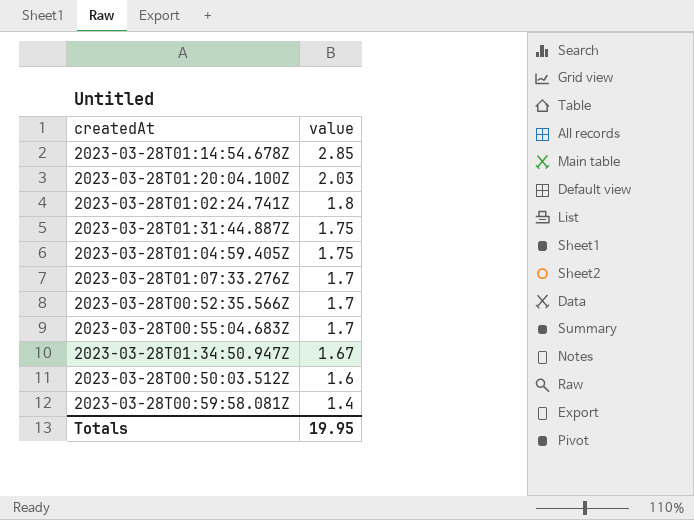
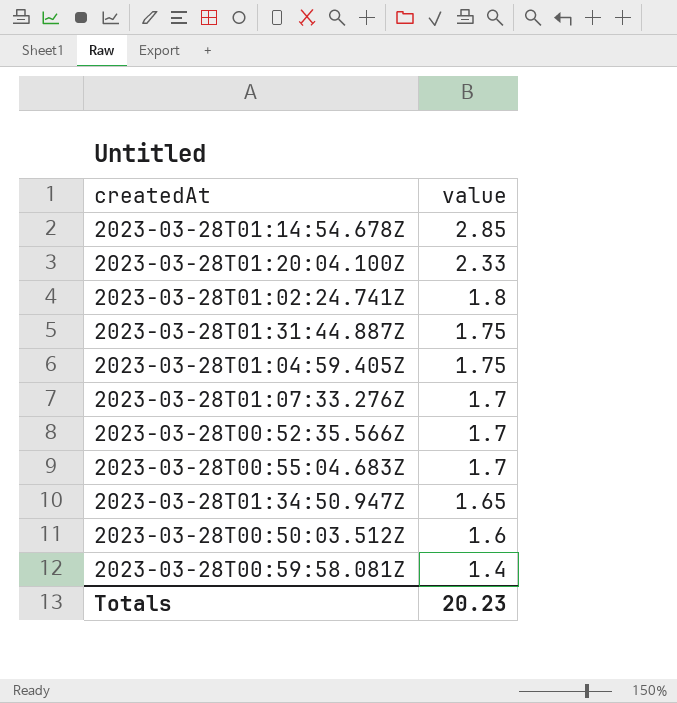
2023-03-28T01:20:04.100Z | value: 2.03 -> 2.33
2023-03-28T01:34:50.947Z | value: 1.67 -> 1.65
Totals | value: 19.95 -> 20.23

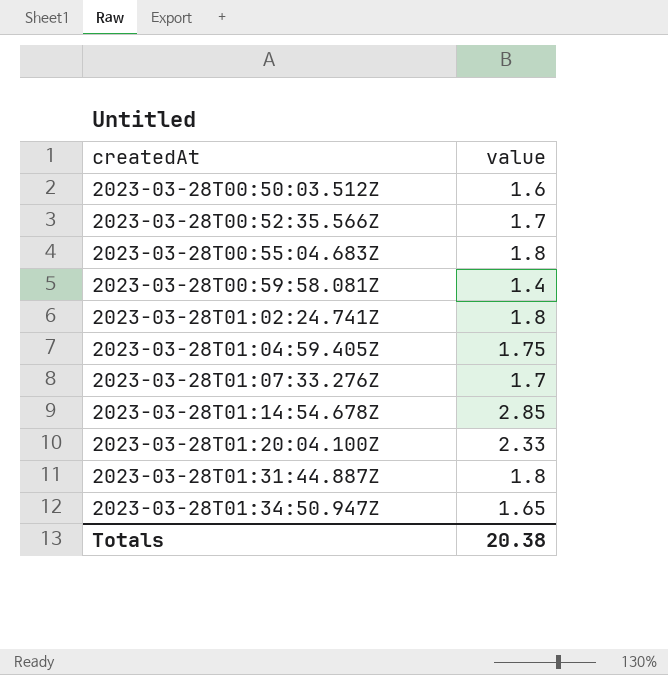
row order: value descending -> createdAt ascending
2023-03-28T00:55:04.683Z | value: 1.7 -> 1.8
2023-03-28T01:31:44.887Z | value: 1.75 -> 1.8
Totals | value: 20.23 -> 20.38

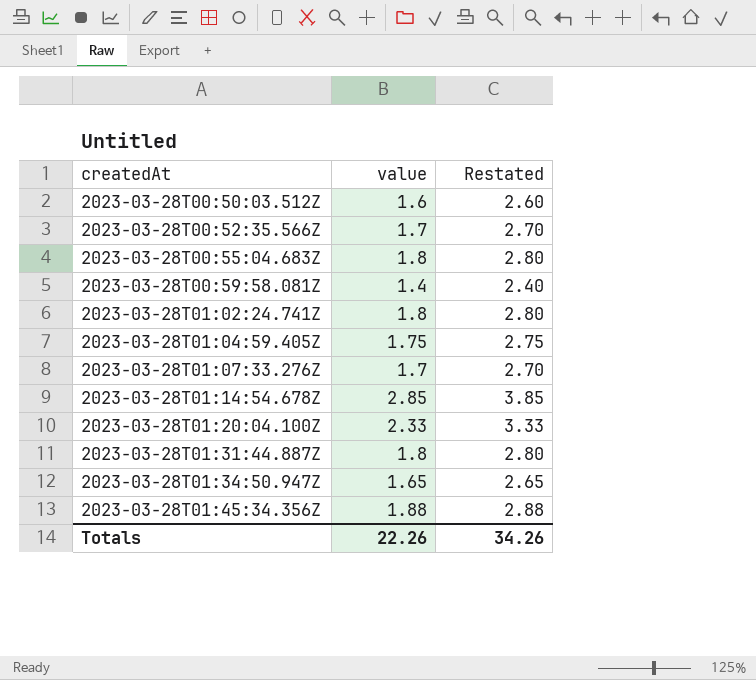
column Restated | formula: none -> [value] + 1
row 2023-03-28T01:45:34.356Z: none -> 1.88 | 2.88
Totals | value: 20.38 -> 22.26

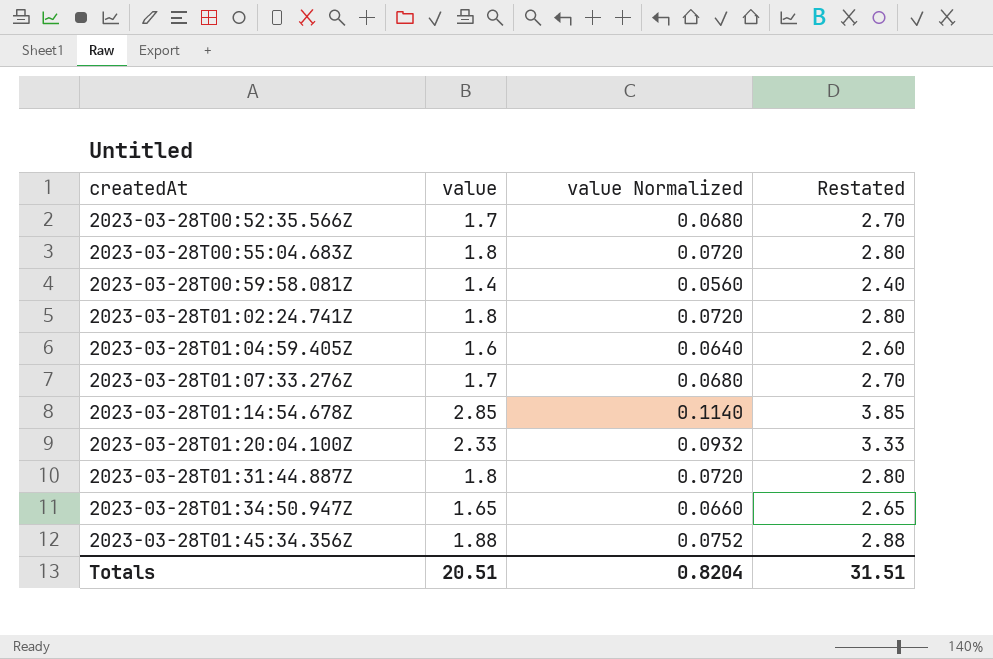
column value Normalized | formula: none -> [value] * 0.04
row 2023-03-28T00:50:03.512Z: 1.6 | 2.60 -> none
2023-03-28T01:04:59.405Z | value: 1.75 -> 1.6
2023-03-28T01:04:59.405Z | Restated: 2.75 -> 2.60
Totals | value: 22.26 -> 20.51
Totals | Restated: 34.26 -> 31.51

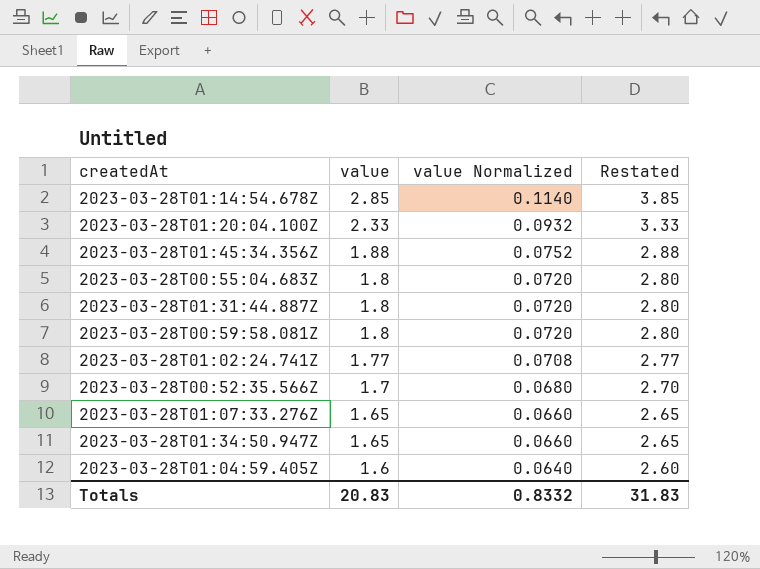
row order: createdAt ascending -> value descending
2023-03-28T00:59:58.081Z | value: 1.4 -> 1.8
2023-03-28T00:59:58.081Z | value Normalized: 0.0560 -> 0.0720
2023-03-28T00:59:58.081Z | Restated: 2.40 -> 2.80
2023-03-28T01:02:24.741Z | value: 1.8 -> 1.77
2023-03-28T01:02:24.741Z | value Normalized: 0.0720 -> 0.0708
2023-03-28T01:02:24.741Z | Restated: 2.80 -> 2.77
2023-03-28T01:07:33.276Z | value: 1.7 -> 1.65
2023-03-28T01:07:33.276Z | value Normalized: 0.0680 -> 0.0660
2023-03-28T01:07:33.276Z | Restated: 2.70 -> 2.65
Totals | value: 20.51 -> 20.83
Totals | value Normalized: 0.8204 -> 0.8332
Totals | Restated: 31.51 -> 31.83

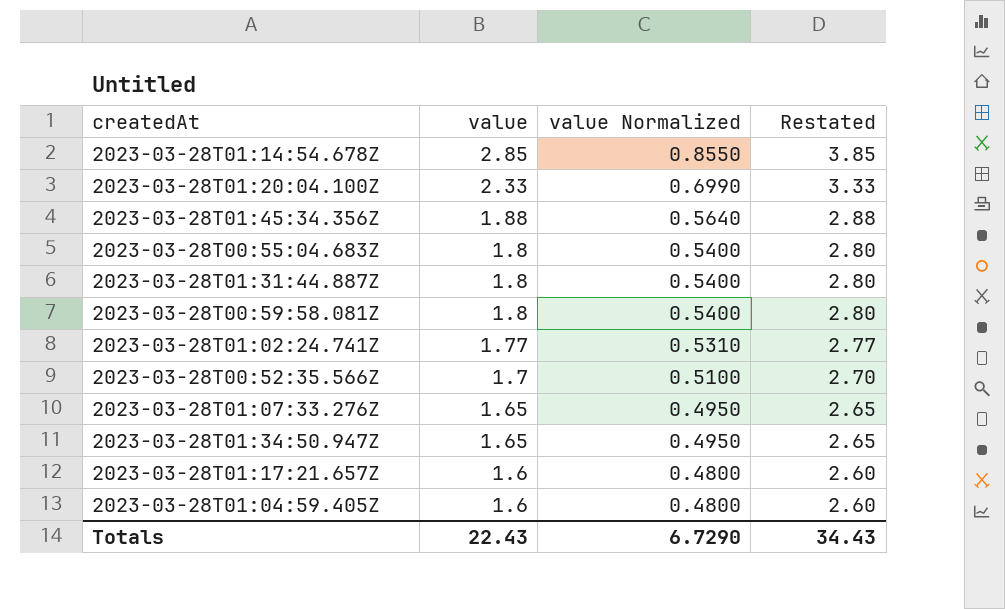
column value Normalized | formula: [value] * 0.04 -> [value] * 0.3
row 2023-03-28T01:17:21.657Z: none -> 1.6 | 0.4800 | 2.60
Totals | value: 20.83 -> 22.43
Totals | value Normalized: 0.8332 -> 6.7290
Totals | Restated: 31.83 -> 34.43

